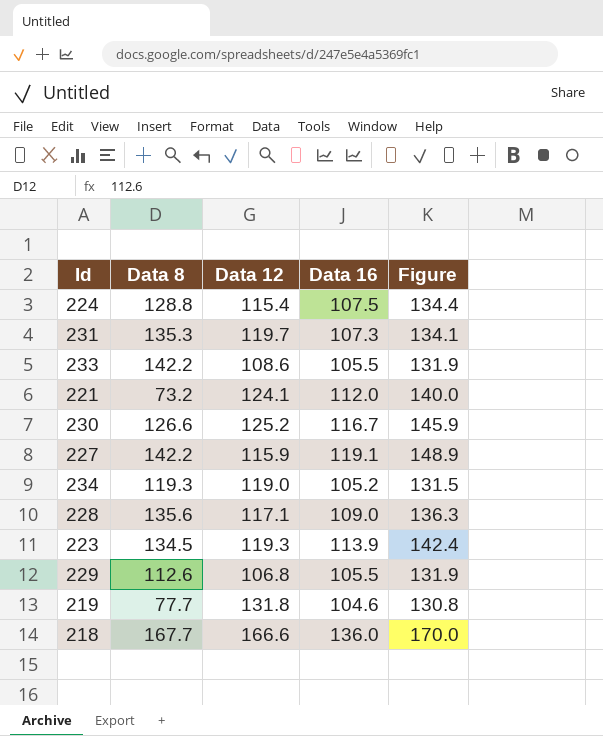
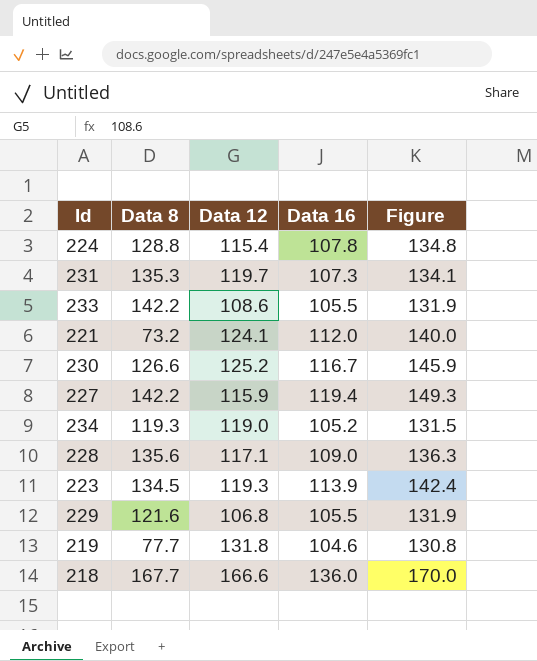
224 | Data 16: 107.5 -> 107.8
224 | Figure: 134.4 -> 134.8
227 | Data 16: 119.1 -> 119.4
227 | Figure: 148.9 -> 149.3
229 | Data 8: 112.6 -> 121.6

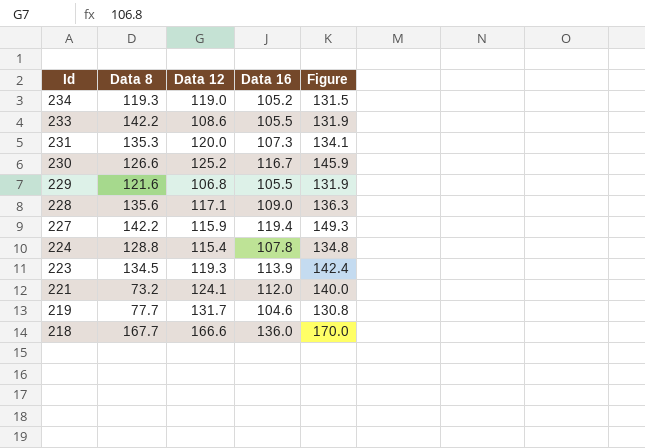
row order: none -> Id descending
231 | Data 12: 119.7 -> 120.0
219 | Data 12: 131.8 -> 131.7

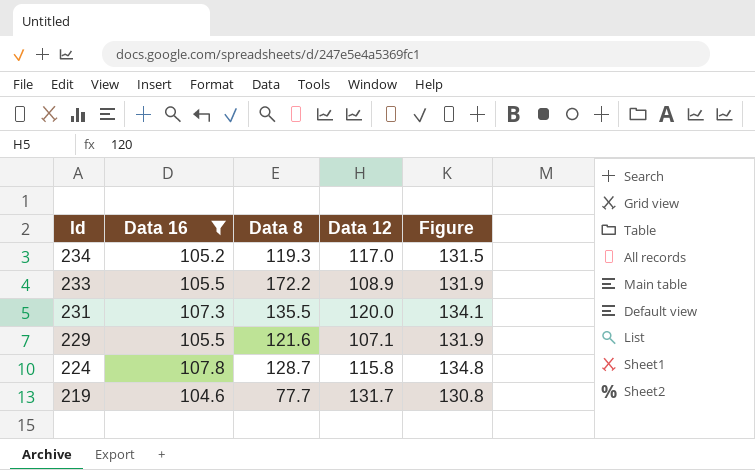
filter: none -> Data 16 <= 107.8
column Data 16 | position: 4 -> 2
234 | Data 12: 119.0 -> 117.0
233 | Data 8: 142.2 -> 172.2
233 | Data 12: 108.6 -> 108.9
231 | Data 8: 135.3 -> 135.5
229 | Data 12: 106.8 -> 107.1
224 | Data 8: 128.8 -> 128.7
224 | Data 12: 115.4 -> 115.8

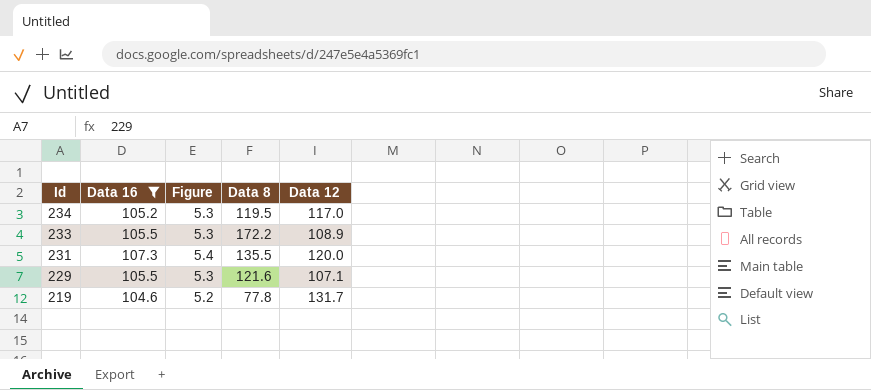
column Figure | formula: [Data 16] * 1.25 -> [Data 16] * 0.05
column Figure | position: 5 -> 3
row 224: 107.8 | 128.7 | 115.8 | 134.8 -> none
234 | Data 8: 119.3 -> 119.5
219 | Data 8: 77.7 -> 77.8

